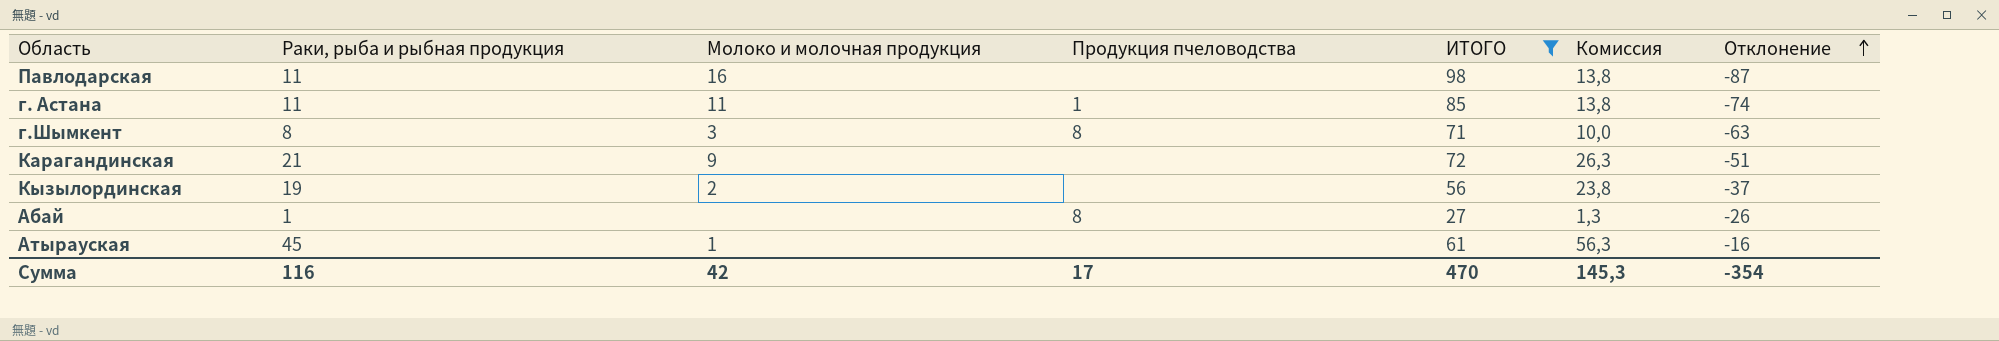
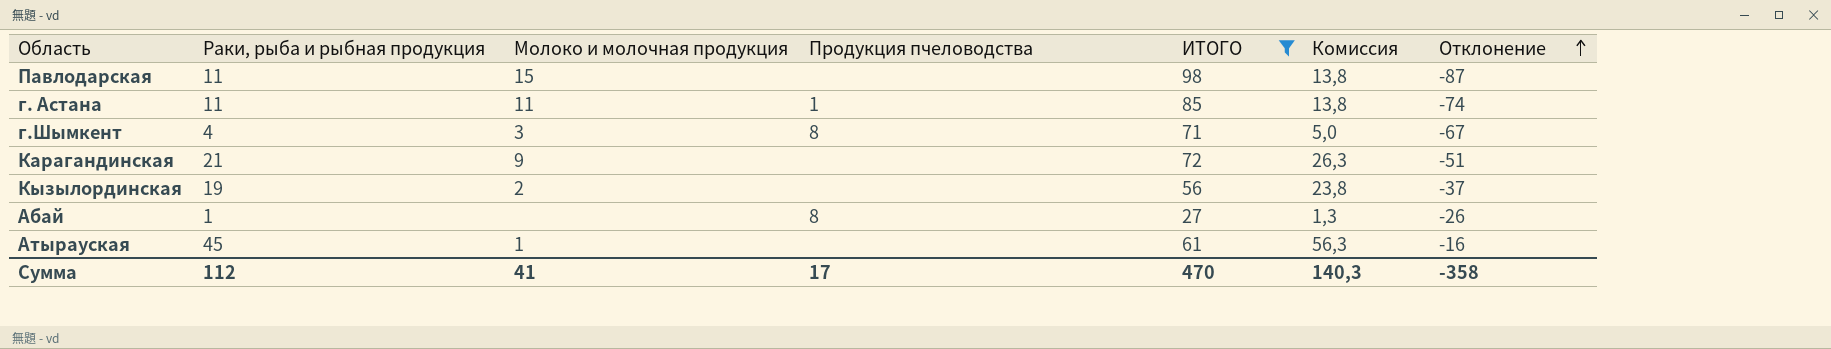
Павлодарская | Молоко и молочная продукция: 16 -> 15
г.Шымкент | Раки, рыба и рыбная продукция: 8 -> 4
г.Шымкент | Комиссия: 10,0 -> 5,0
г.Шымкент | Отклонение: -63 -> -67
Сумма | Раки, рыба и рыбная продукция: 116 -> 112
Сумма | Молоко и молочная продукция: 42 -> 41
Сумма | Комиссия: 145,3 -> 140,3
Сумма | Отклонение: -354 -> -358

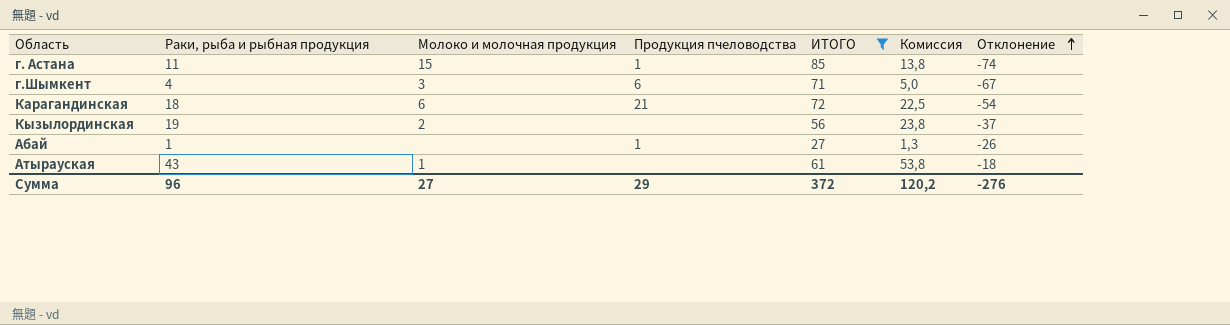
row Павлодарская: 11 | 15 | none | 98 | 13,8 | -87 -> none
г. Астана | Молоко и молочная продукция: 11 -> 15
г.Шымкент | Продукция пчеловодства: 8 -> 6
Карагандинская | Раки, рыба и рыбная продукция: 21 -> 18
Карагандинская | Молоко и молочная продукция: 9 -> 6
Карагандинская | Продукция пчеловодства: none -> 21
Карагандинская | Комиссия: 26,3 -> 22,5
Карагандинская | Отклонение: -51 -> -54
Абай | Продукция пчеловодства: 8 -> 1
Атырауская | Раки, рыба и рыбная продукция: 45 -> 43
Атырауская | Комиссия: 56,3 -> 53,8
Атырауская | Отклонение: -16 -> -18
Сумма | Раки, рыба и рыбная продукция: 112 -> 96
Сумма | Молоко и молочная продукция: 41 -> 27
Сумма | Продукция пчеловодства: 17 -> 29
Сумма | ИТОГО: 470 -> 372
Сумма | Комиссия: 140,3 -> 120,2
Сумма | Отклонение: -358 -> -276

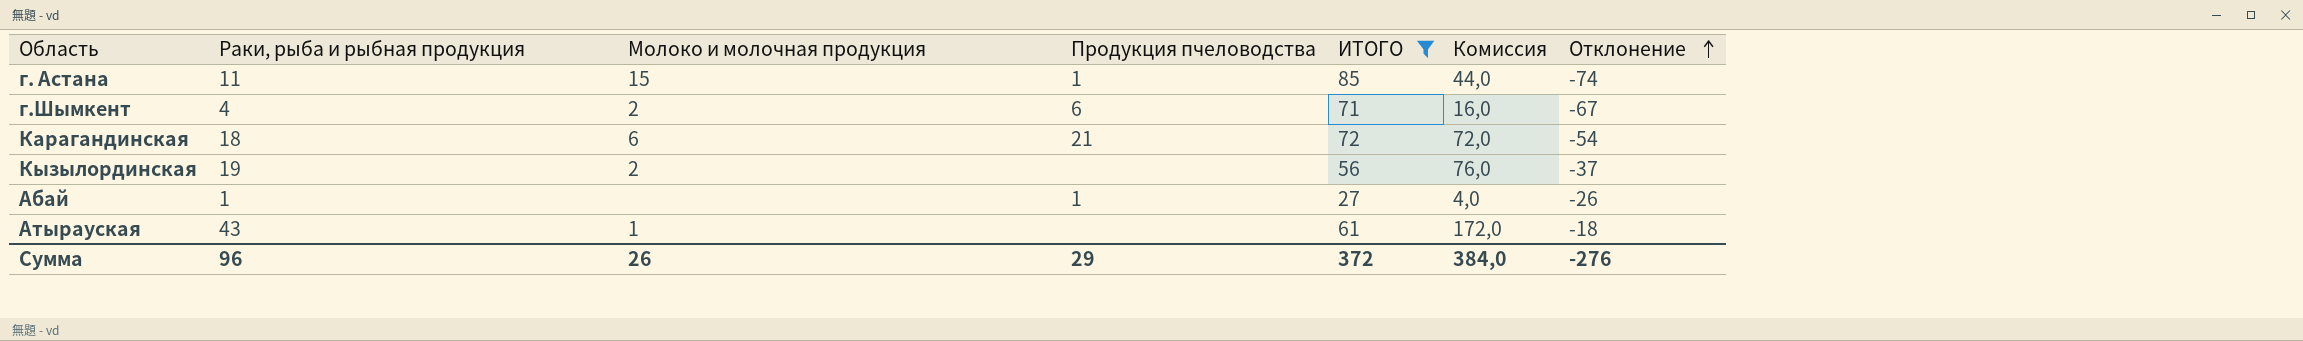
column Комиссия | formula: [Раки, рыба и рыбная продукция] * 1,25 -> [Раки, рыба и рыбная продукция] * 4
г.Шымкент | Молоко и молочная продукция: 3 -> 2
Сумма | Молоко и молочная продукция: 27 -> 26
Сумма | Комиссия: 120,2 -> 384,0

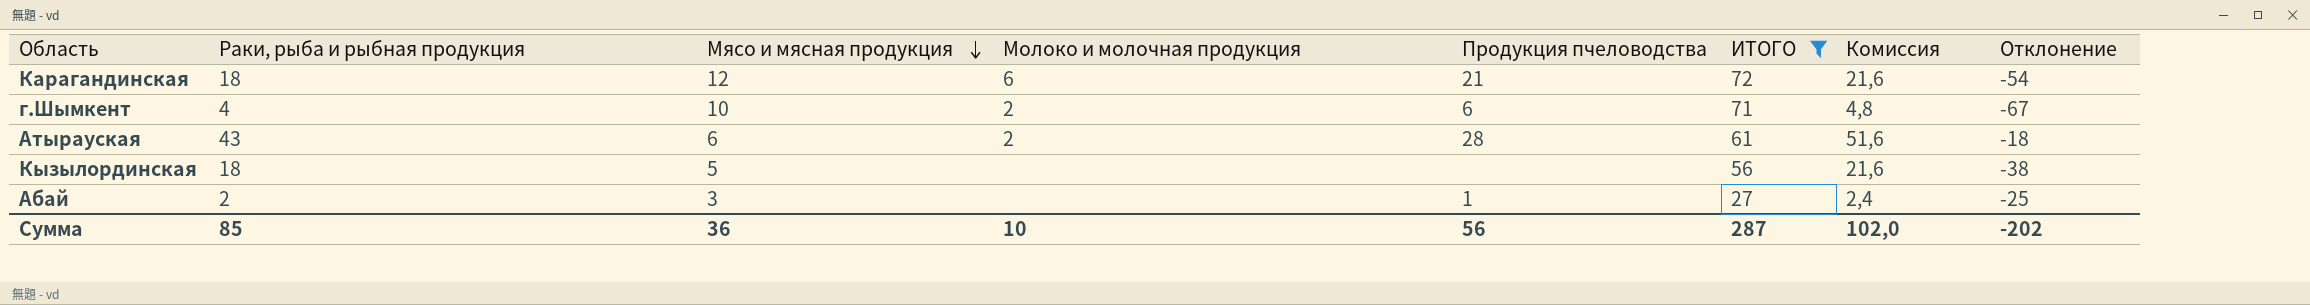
row order: Отклонение ascending -> Мясо и мясная продукция descending
column Мясо и мясная продукция | position: none -> 3
column Комиссия | formula: [Раки, рыба и рыбная продукция] * 4 -> [Раки, рыба и рыбная продукция] * 1,2
row г. Астана: 11 | 15 | 1 | 85 | 44,0 | -74 -> none
Атырауская | Молоко и молочная продукция: 1 -> 2
Атырауская | Продукция пчеловодства: none -> 28
Кызылординская | Раки, рыба и рыбная продукция: 19 -> 18
Кызылординская | Молоко и молочная продукция: 2 -> none
Кызылординская | Отклонение: -37 -> -38
Абай | Раки, рыба и рыбная продукция: 1 -> 2
Абай | Отклонение: -26 -> -25
Сумма | Раки, рыба и рыбная продукция: 96 -> 85
Сумма | Молоко и молочная продукция: 26 -> 10
Сумма | Продукция пчеловодства: 29 -> 56
Сумма | ИТОГО: 372 -> 287
Сумма | Комиссия: 384,0 -> 102,0
Сумма | Отклонение: -276 -> -202

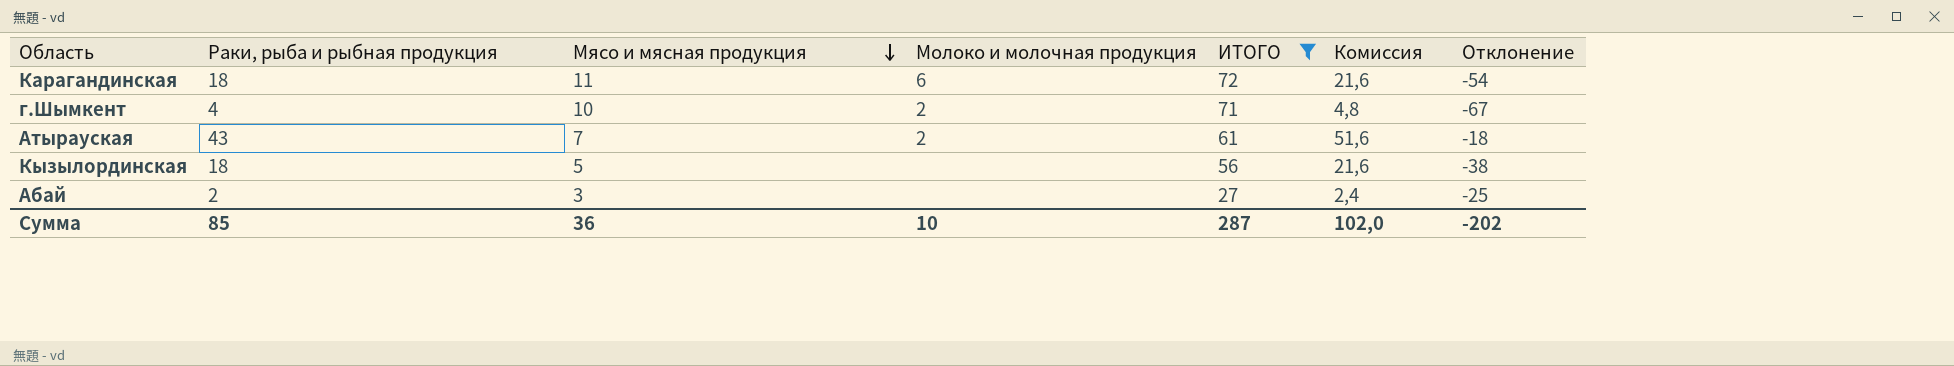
column Продукция пчеловодства | position: 5 -> none
Карагандинская | Мясо и мясная продукция: 12 -> 11
Атырауская | Мясо и мясная продукция: 6 -> 7

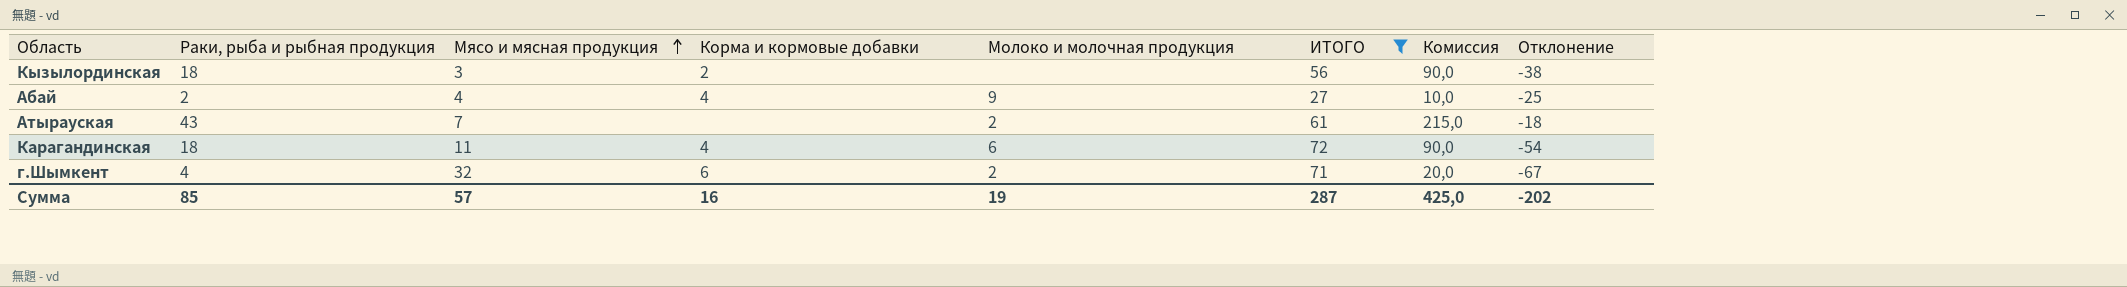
row order: Мясо и мясная продукция descending -> Мясо и мясная продукция ascending
column Корма и кормовые добавки | position: none -> 4
column Комиссия | formula: [Раки, рыба и рыбная продукция] * 1,2 -> [Раки, рыба и рыбная продукция] * 5
Кызылординская | Мясо и мясная продукция: 5 -> 3
Абай | Мясо и мясная продукция: 3 -> 4
Абай | Молоко и молочная продукция: none -> 9
г.Шымкент | Мясо и мясная продукция: 10 -> 32
Сумма | Мясо и мясная продукция: 36 -> 57
Сумма | Молоко и молочная продукция: 10 -> 19
Сумма | Комиссия: 102,0 -> 425,0

